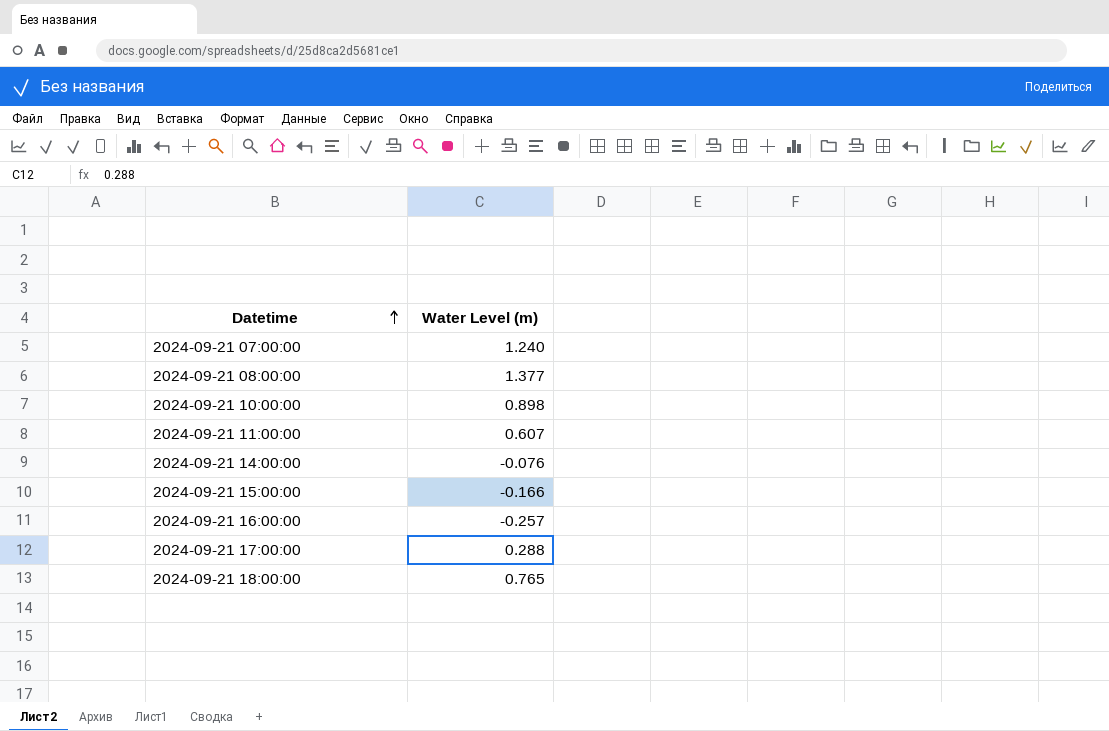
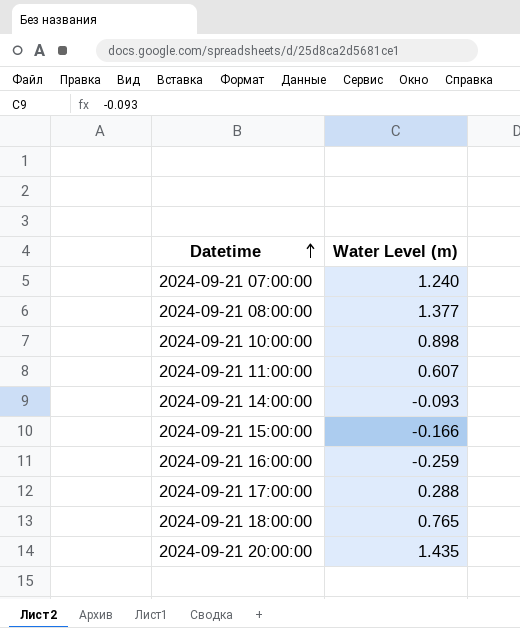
2024-09-21 14:00:00 | Water Level (m): -0.076 -> -0.093
2024-09-21 16:00:00 | Water Level (m): -0.257 -> -0.259
row 2024-09-21 20:00:00: none -> 1.435

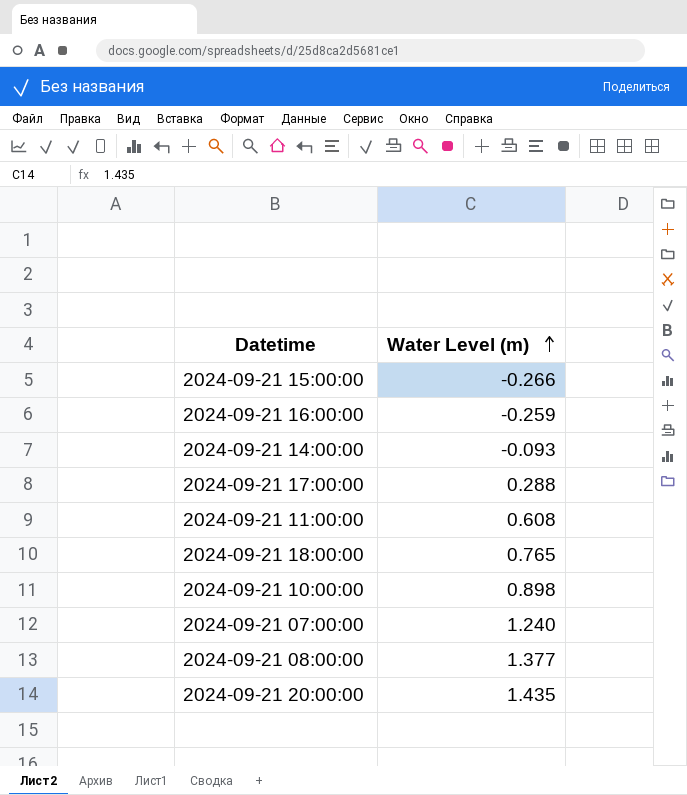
row order: Datetime ascending -> Water Level (m) ascending
2024-09-21 15:00:00 | Water Level (m): -0.166 -> -0.266
2024-09-21 11:00:00 | Water Level (m): 0.607 -> 0.608

